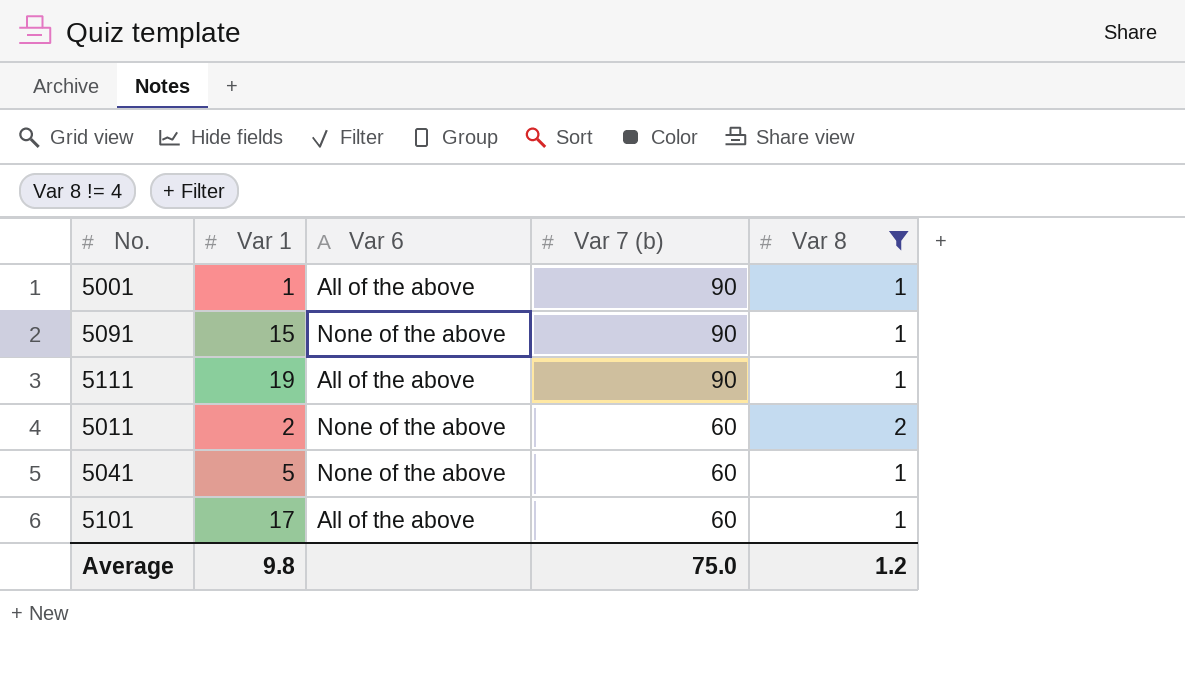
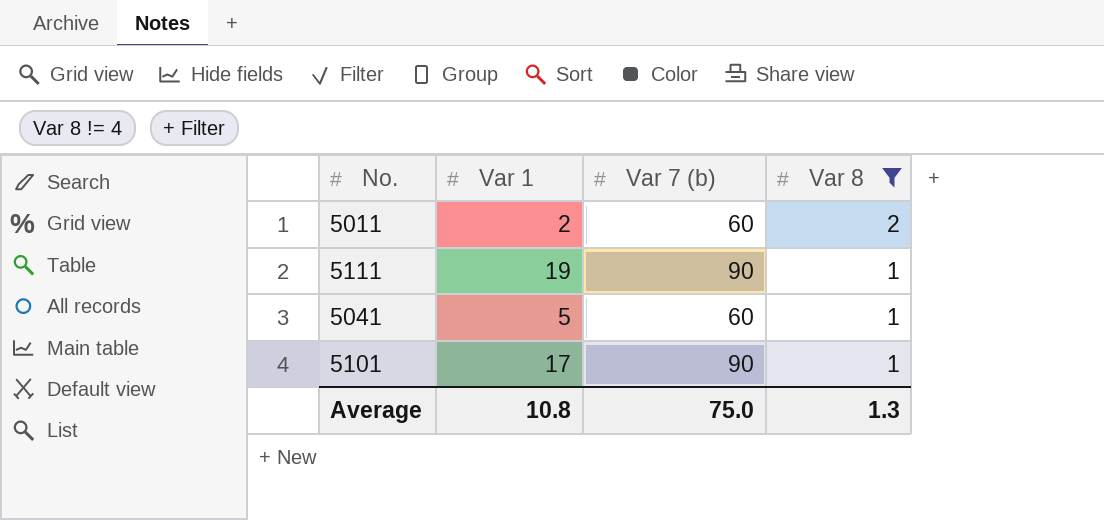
row order: Var 7 (b) descending -> Var 8 descending
column Var 6 | position: 3 -> none
row 5001: 1 | All of the above | 90 | 1 -> none
row 5091: 15 | None of the above | 90 | 1 -> none
5101 | Var 7 (b): 60 -> 90
Average | Var 1: 9.8 -> 10.8
Average | Var 8: 1.2 -> 1.3

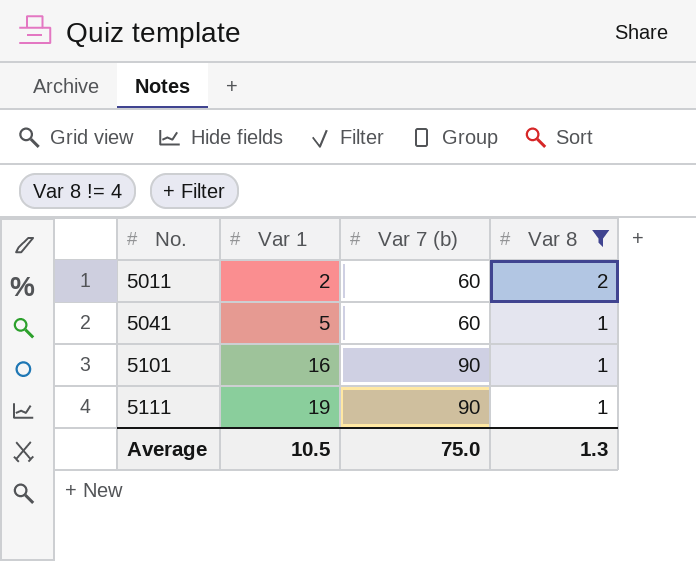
row order: Var 8 descending -> No. ascending
5101 | Var 1: 17 -> 16
Average | Var 1: 10.8 -> 10.5

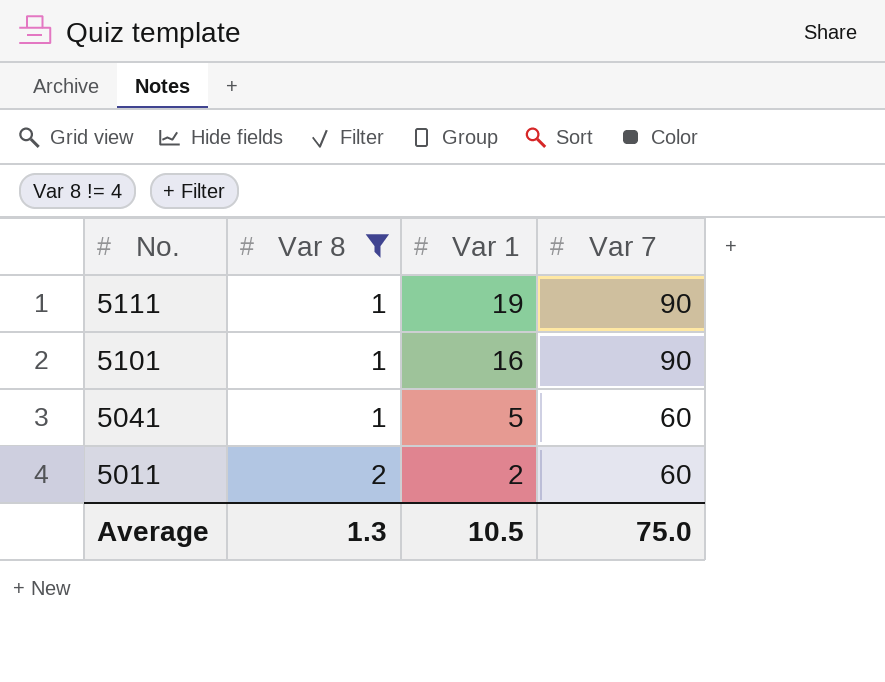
row order: No. ascending -> No. descending
column Var 8 | position: 4 -> 2
column name: Var 7 (b) -> Var 7

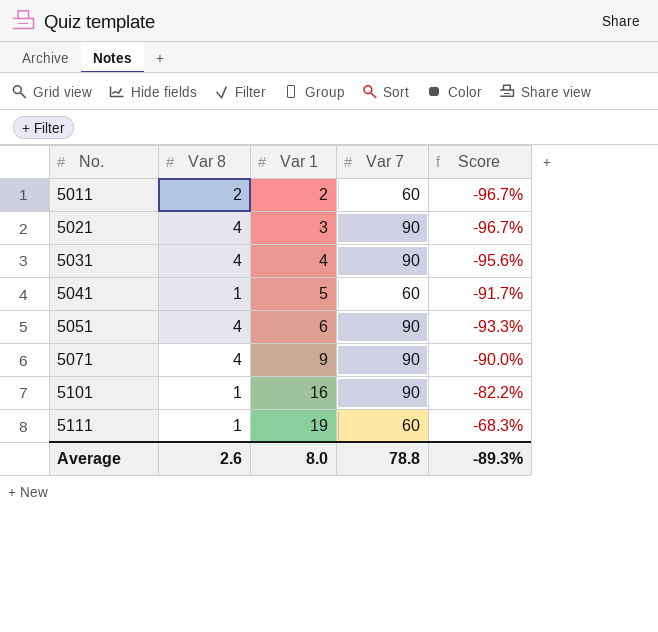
filter: Var 8 != 4 -> none
row order: No. descending -> No. ascending
column Score | formula: none -> ([Var 1] - [Var 7]) / [Var 7]
5111 | Var 7: 90 -> 60
Average | Var 8: 1.3 -> 2.6
Average | Var 1: 10.5 -> 8.0
Average | Var 7: 75.0 -> 78.8

